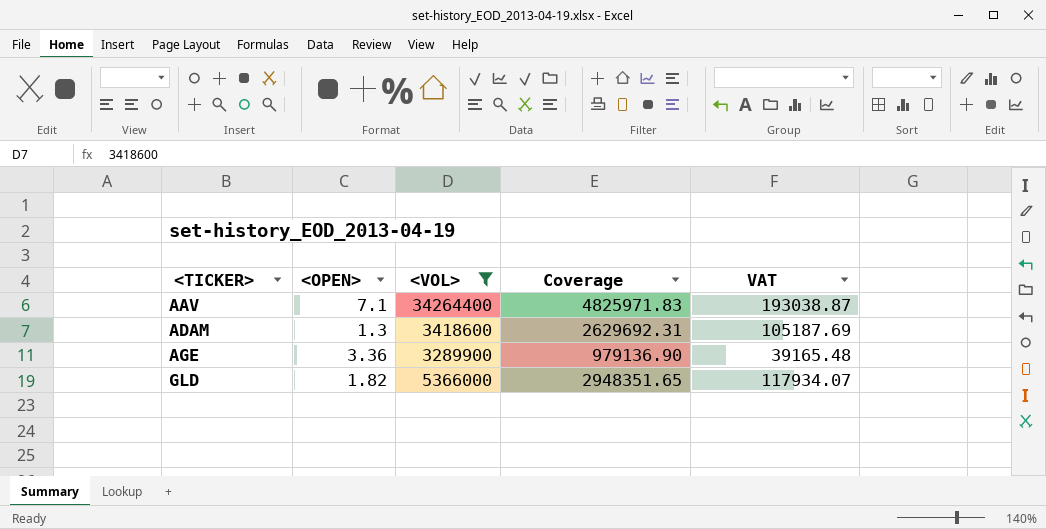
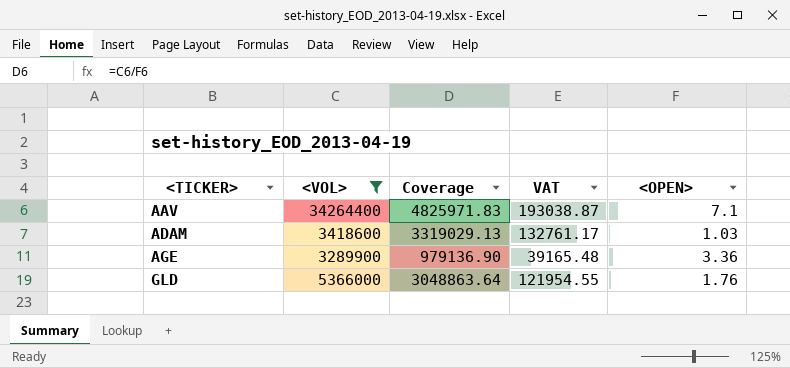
column <OPEN> | position: 2 -> 5
ADAM | Coverage: 2629692.31 -> 3319029.13
ADAM | VAT: 105187.69 -> 132761.17
ADAM | <OPEN>: 1.3 -> 1.03
GLD | Coverage: 2948351.65 -> 3048863.64
GLD | VAT: 117934.07 -> 121954.55
GLD | <OPEN>: 1.82 -> 1.76

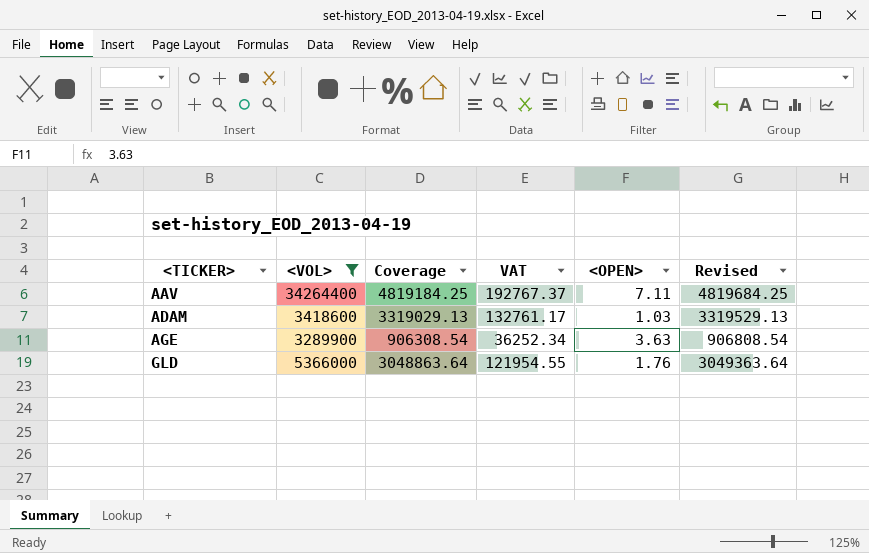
column Revised | formula: none -> [Coverage] + 500
AAV | Coverage: 4825971.83 -> 4819184.25
AAV | VAT: 193038.87 -> 192767.37
AAV | <OPEN>: 7.1 -> 7.11
AGE | Coverage: 979136.90 -> 906308.54
AGE | VAT: 39165.48 -> 36252.34
AGE | <OPEN>: 3.36 -> 3.63

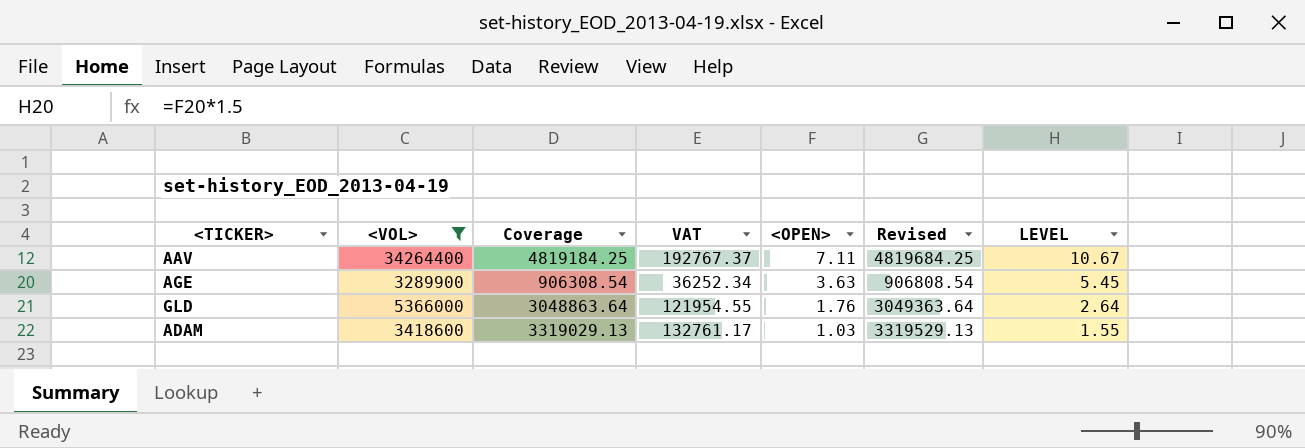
row order: <TICKER> ascending -> <OPEN> descending
column LEVEL | formula: none -> [<OPEN>] * 1.5

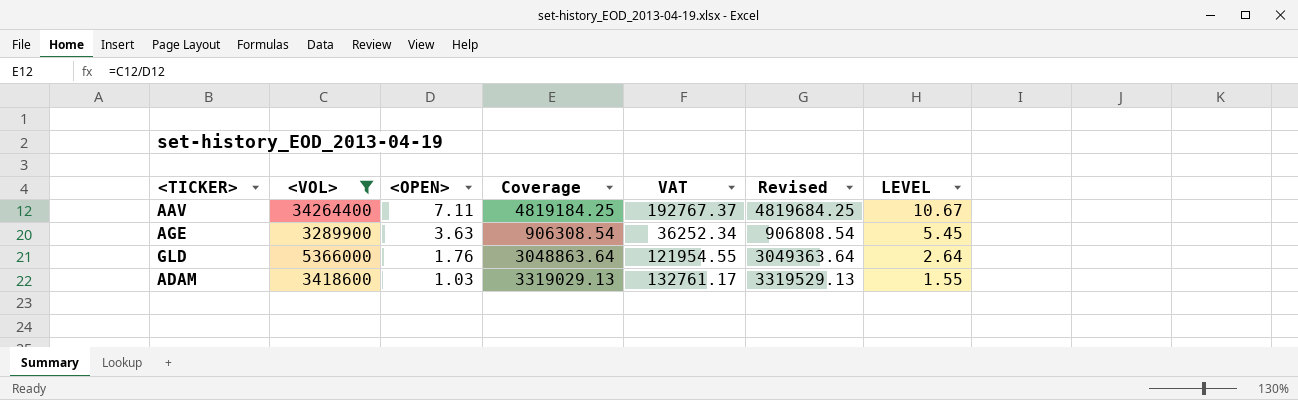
column <OPEN> | position: 5 -> 3

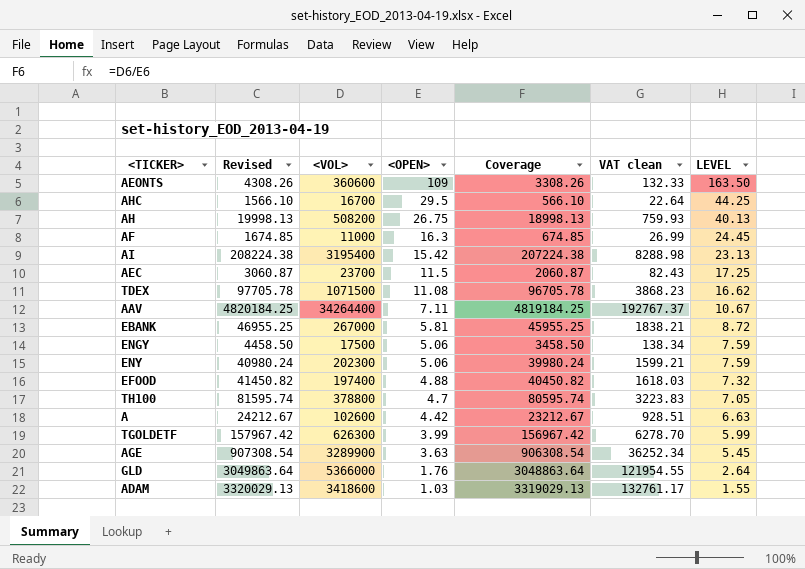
filter: <VOL> >= 3289900 -> none
column Revised | formula: [Coverage] + 500 -> [Coverage] + 1000
column Revised | position: 6 -> 2
column name: VAT -> VAT clean

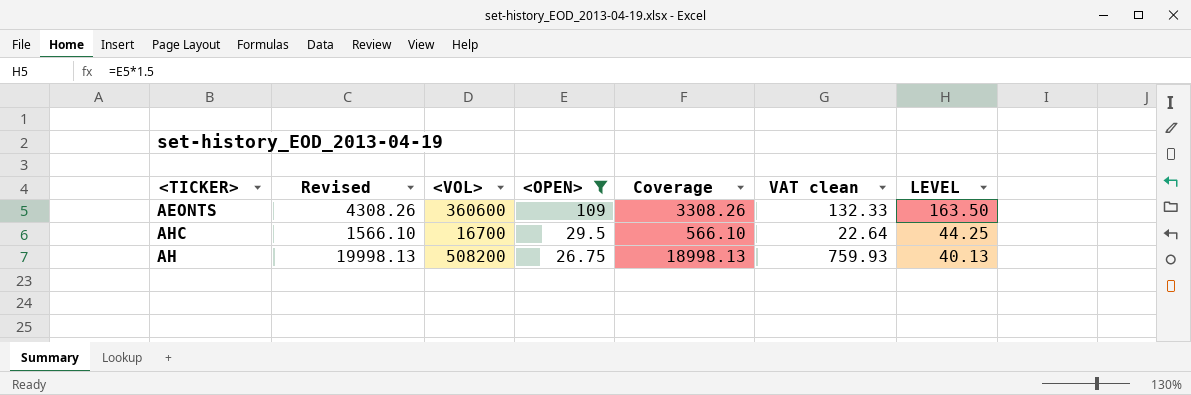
filter: none -> <OPEN> >= 26.75

